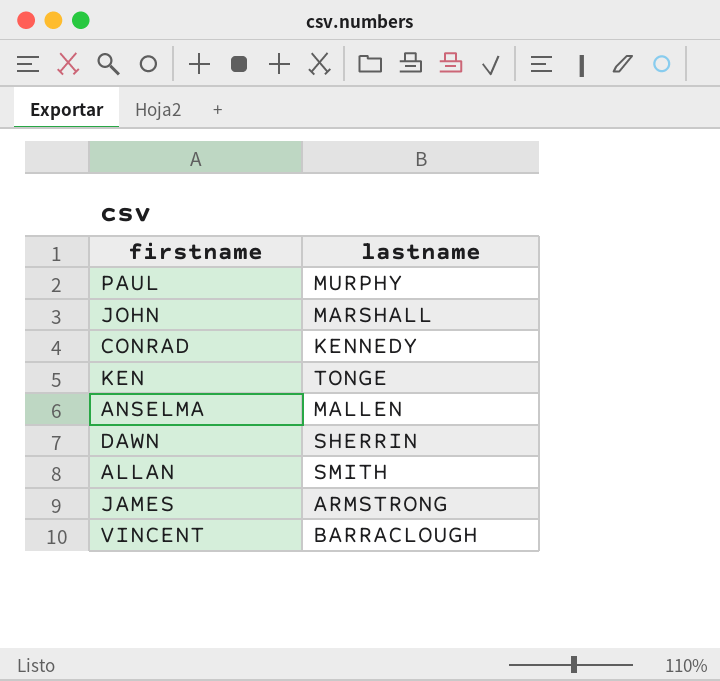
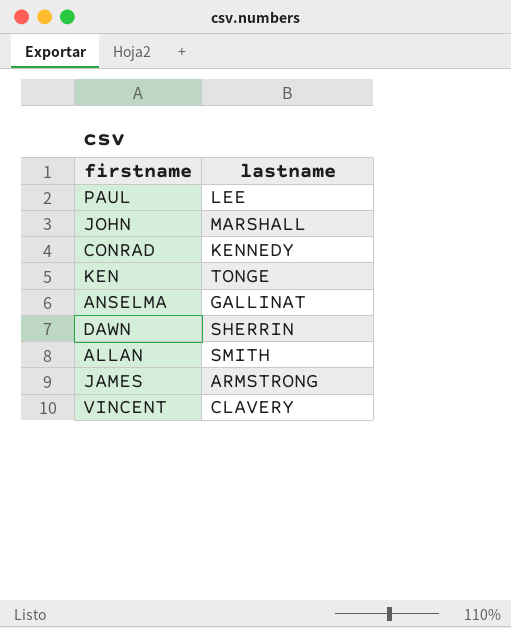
PAUL | lastname: MURPHY -> LEE
ANSELMA | lastname: MALLEN -> GALLINAT
VINCENT | lastname: BARRACLOUGH -> CLAVERY

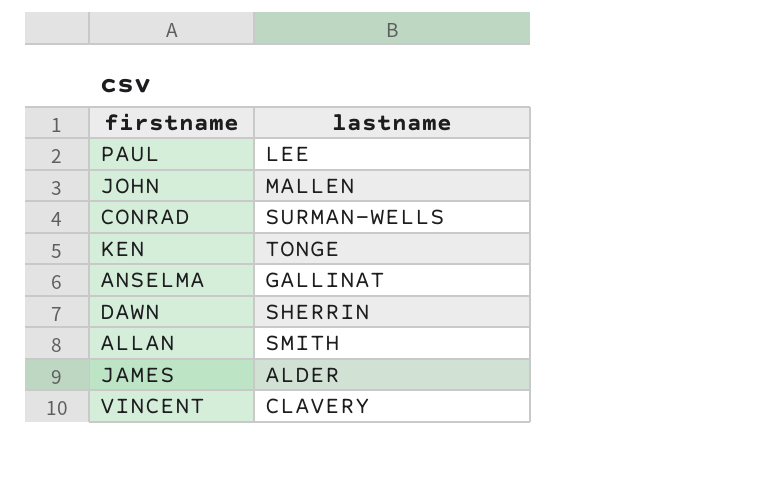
JOHN | lastname: MARSHALL -> MALLEN
CONRAD | lastname: KENNEDY -> SURMAN-WELLS
JAMES | lastname: ARMSTRONG -> ALDER

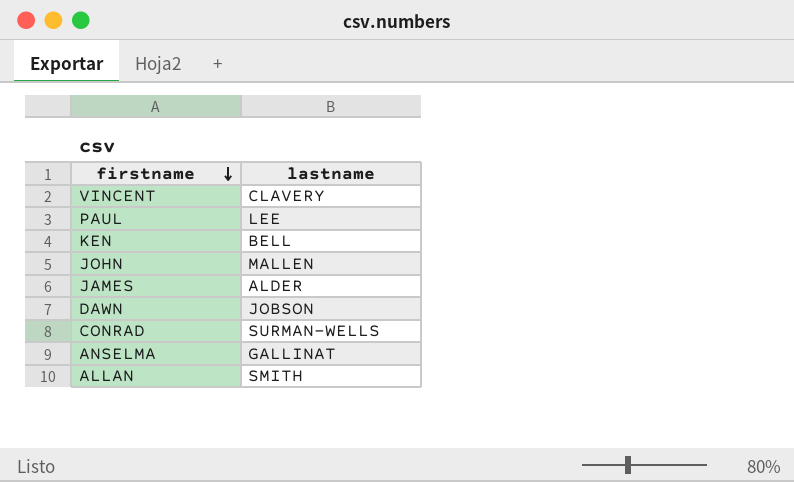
row order: none -> firstname descending
KEN | lastname: TONGE -> BELL
DAWN | lastname: SHERRIN -> JOBSON

